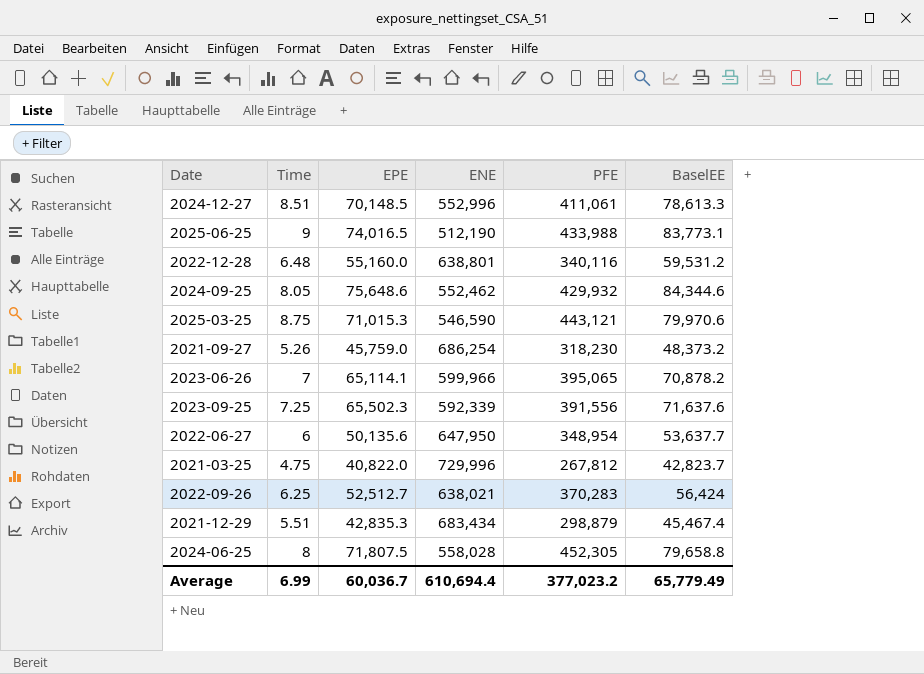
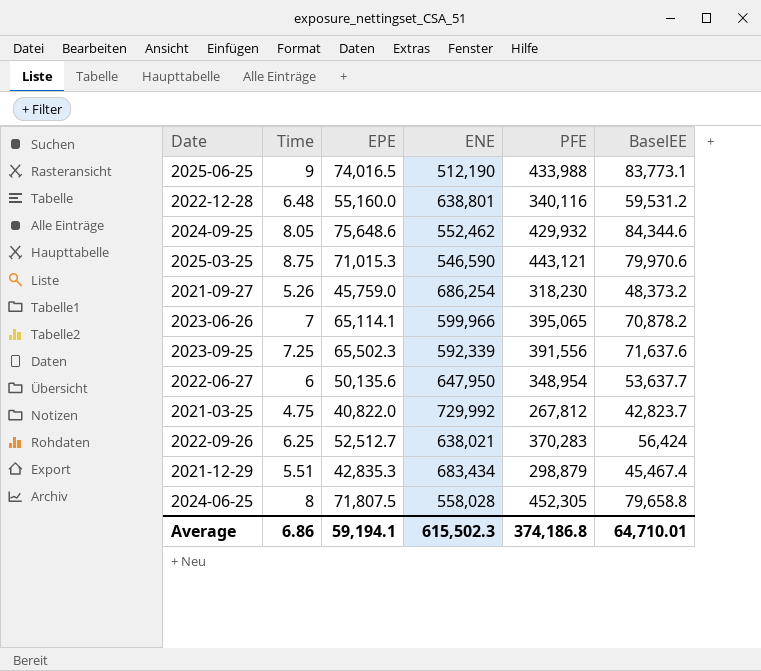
row 2024-12-27: 8.51 | 70,148.5 | 552,996 | 411,061 | 78,613.3 -> none
2021-03-25 | ENE: 729,996 -> 729,992
Average | Time: 6.99 -> 6.86
Average | EPE: 60,036.7 -> 59,194.1
Average | ENE: 610,694.4 -> 615,502.3
Average | PFE: 377,023.2 -> 374,186.8
Average | BaselEE: 65,779.49 -> 64,710.01

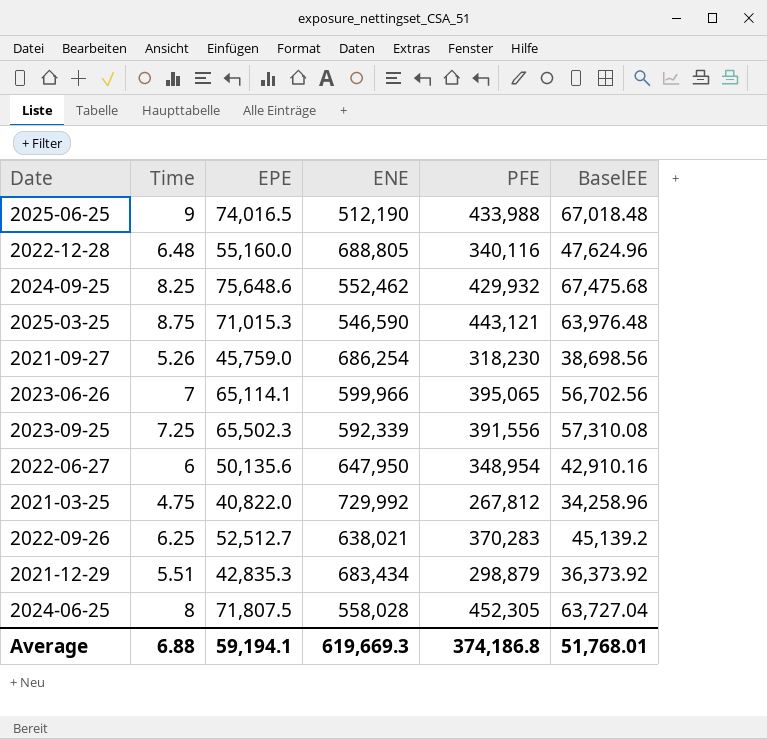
2025-06-25 | BaselEE: 83,773.1 -> 67,018.48
2022-12-28 | ENE: 638,801 -> 688,805
2022-12-28 | BaselEE: 59,531.2 -> 47,624.96
2024-09-25 | Time: 8.05 -> 8.25
2024-09-25 | BaselEE: 84,344.6 -> 67,475.68
2025-03-25 | BaselEE: 79,970.6 -> 63,976.48
2021-09-27 | BaselEE: 48,373.2 -> 38,698.56
2023-06-26 | BaselEE: 70,878.2 -> 56,702.56
2023-09-25 | BaselEE: 71,637.6 -> 57,310.08
2022-06-27 | BaselEE: 53,637.7 -> 42,910.16
2021-03-25 | BaselEE: 42,823.7 -> 34,258.96
2022-09-26 | BaselEE: 56,424 -> 45,139.2
2021-12-29 | BaselEE: 45,467.4 -> 36,373.92
2024-06-25 | BaselEE: 79,658.8 -> 63,727.04
Average | Time: 6.86 -> 6.88
Average | ENE: 615,502.3 -> 619,669.3
Average | BaselEE: 64,710.01 -> 51,768.01

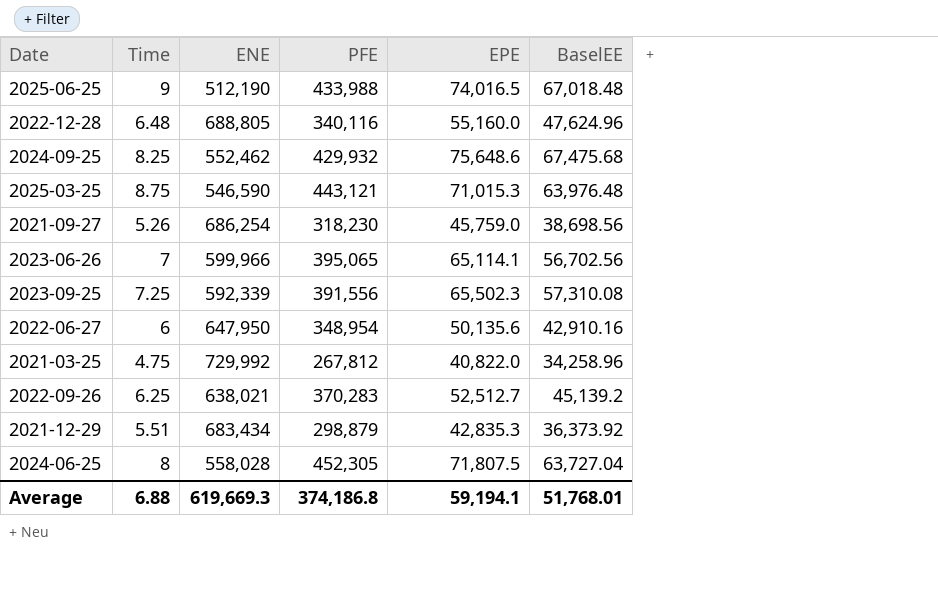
column EPE | position: 3 -> 5

